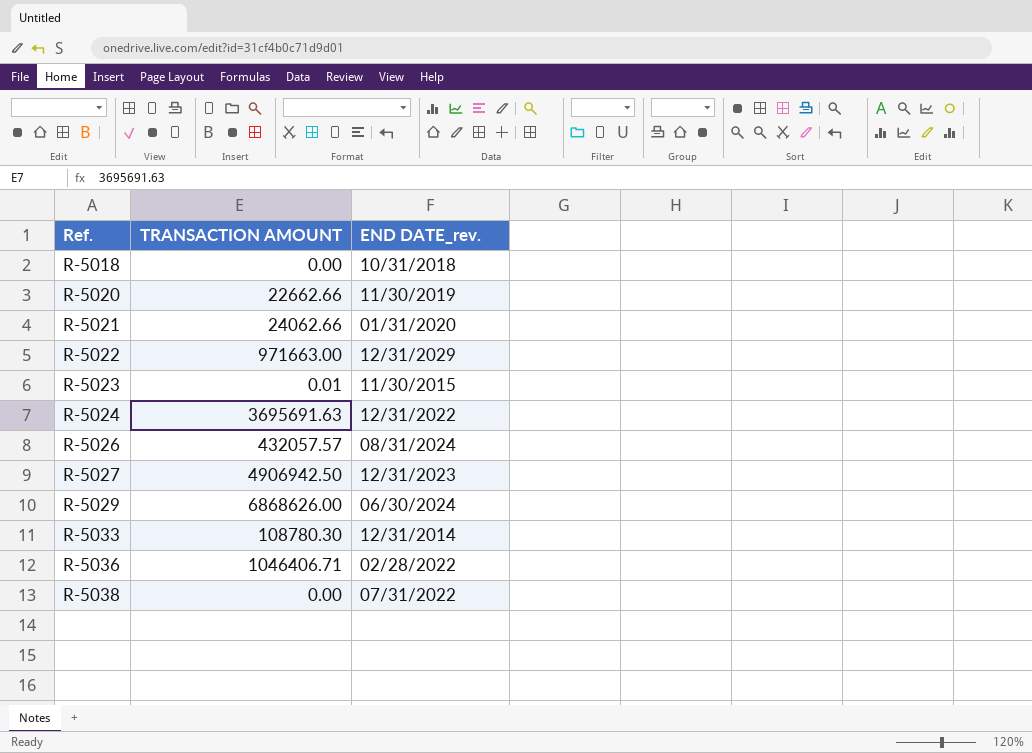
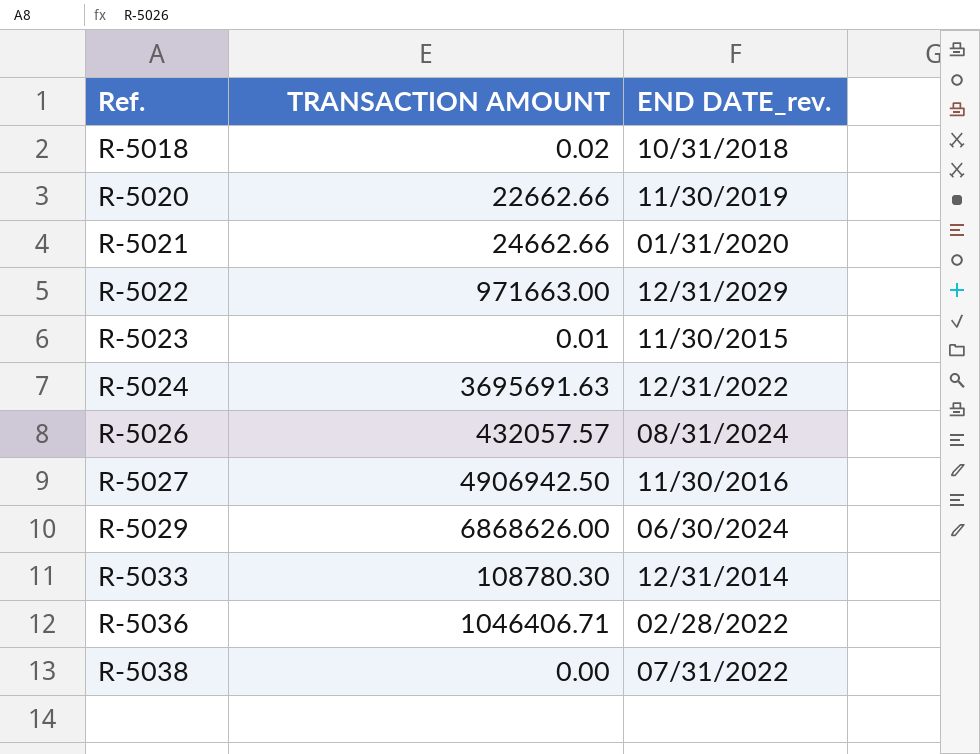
R-5018 | TRANSACTION AMOUNT: 0.00 -> 0.02
R-5021 | TRANSACTION AMOUNT: 24062.66 -> 24662.66
R-5027 | END DATE_rev.: 12/31/2023 -> 11/30/2016

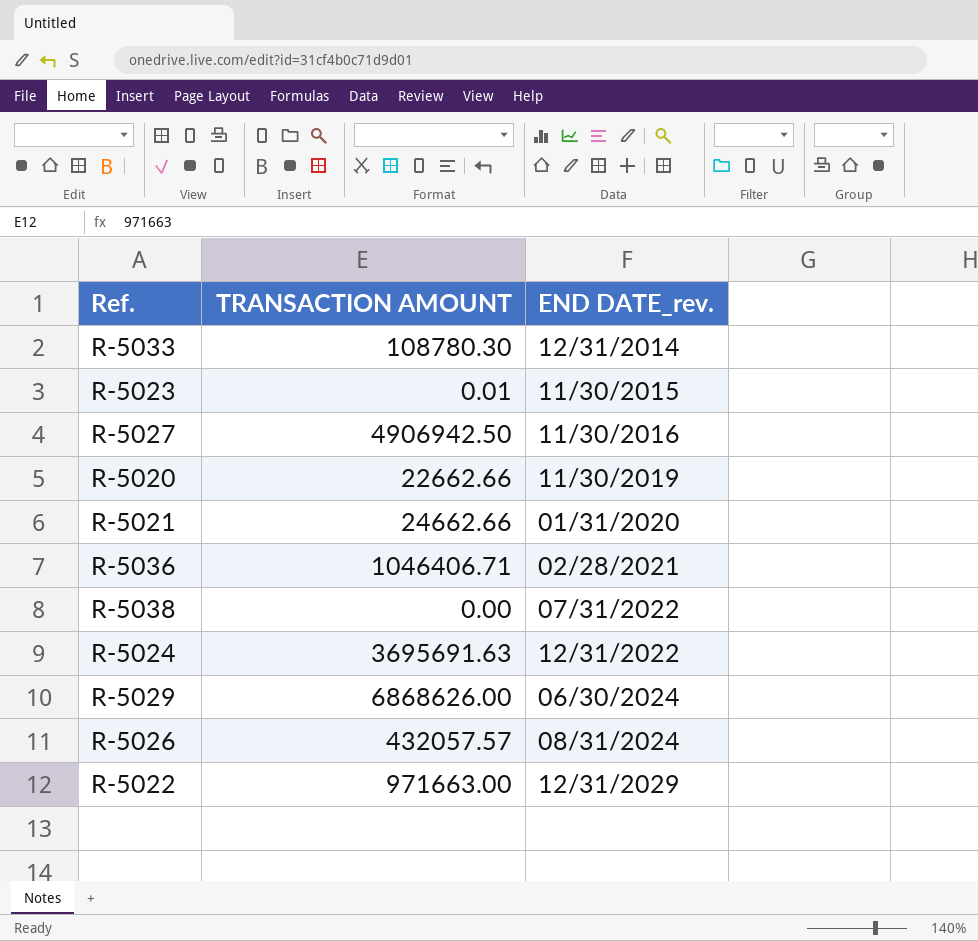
row order: Ref. ascending -> END DATE_rev. ascending
row R-5018: 0.02 | 10/31/2018 -> none
R-5036 | END DATE_rev.: 02/28/2022 -> 02/28/2021

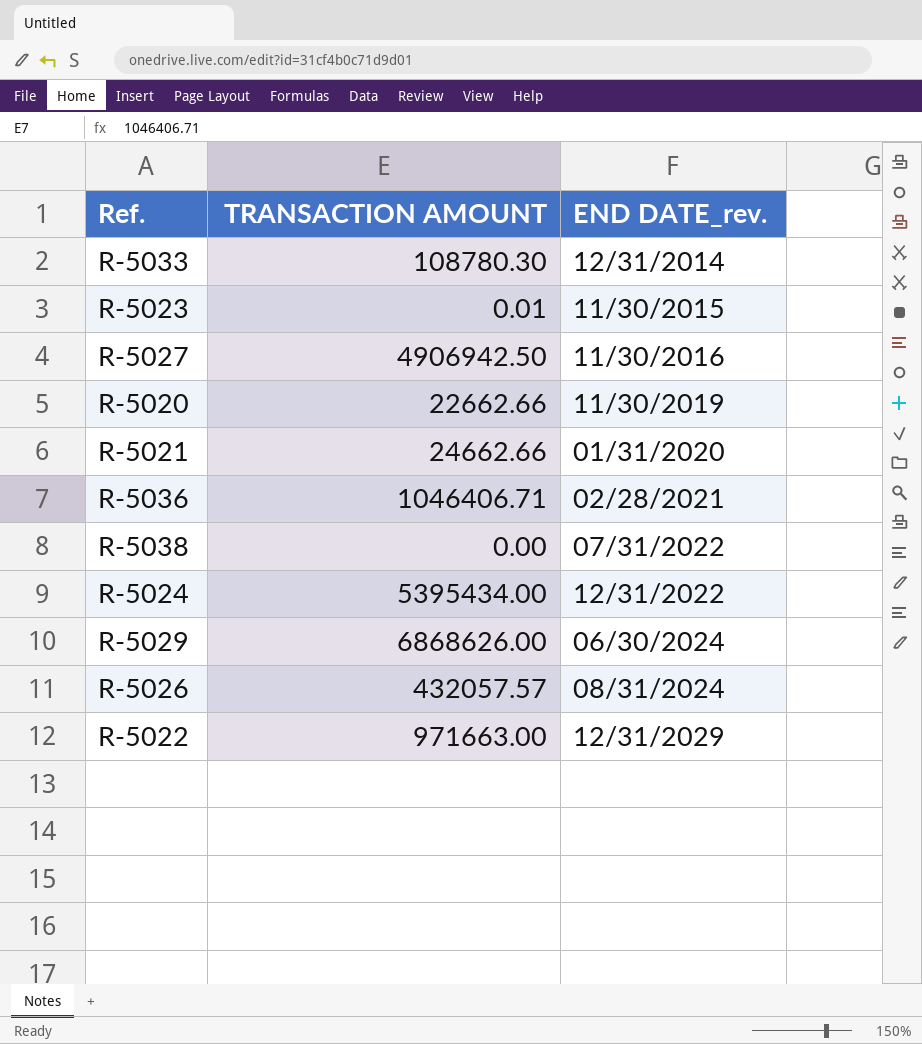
R-5024 | TRANSACTION AMOUNT: 3695691.63 -> 5395434.00

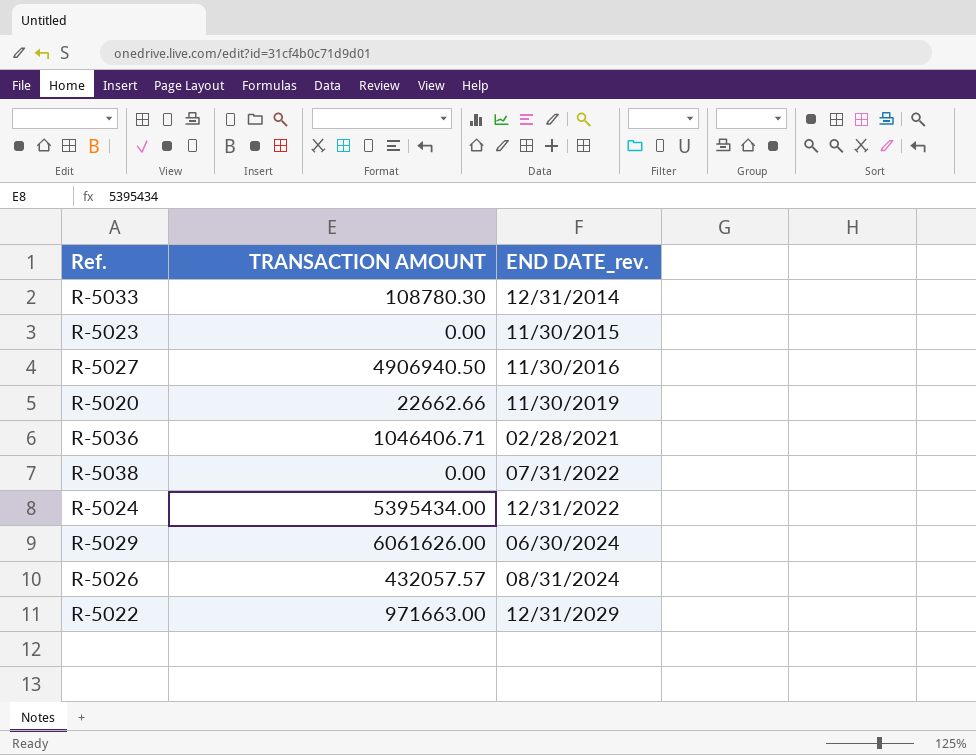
row R-5021: 24662.66 | 01/31/2020 -> none
R-5023 | TRANSACTION AMOUNT: 0.01 -> 0.00
R-5027 | TRANSACTION AMOUNT: 4906942.50 -> 4906940.50
R-5029 | TRANSACTION AMOUNT: 6868626.00 -> 6061626.00

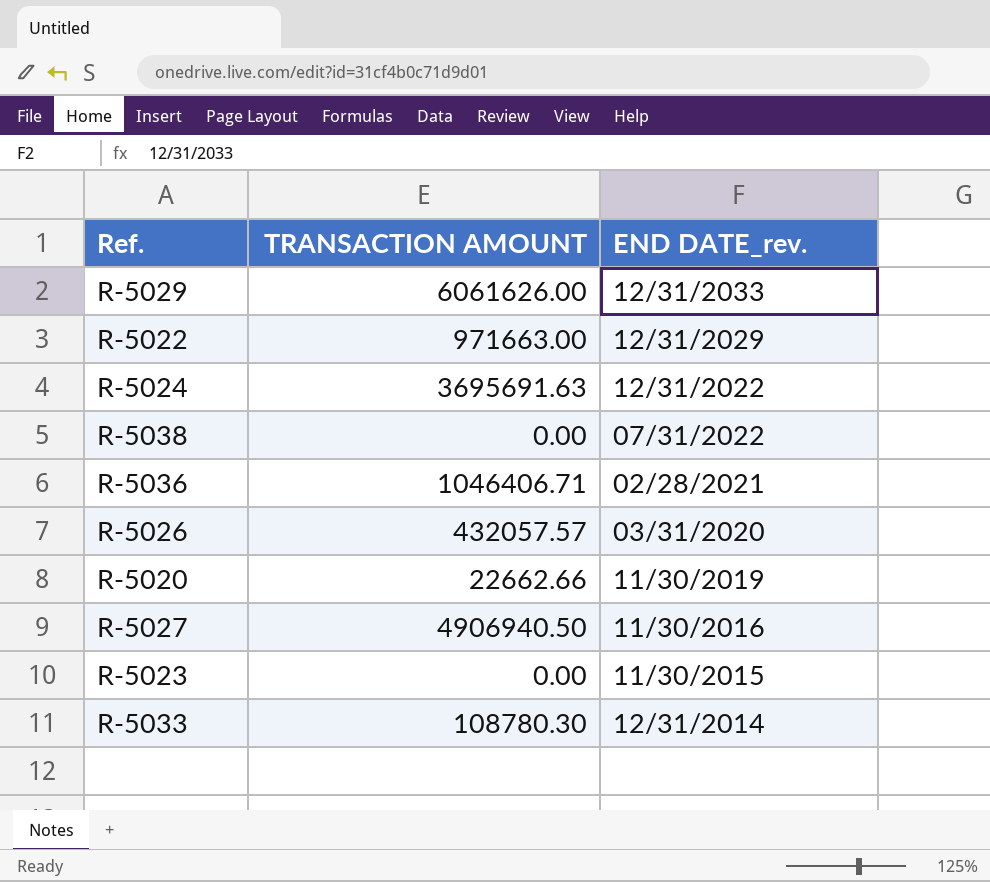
row order: END DATE_rev. ascending -> END DATE_rev. descending
R-5029 | END DATE_rev.: 06/30/2024 -> 12/31/2033
R-5024 | TRANSACTION AMOUNT: 5395434.00 -> 3695691.63
R-5026 | END DATE_rev.: 08/31/2024 -> 03/31/2020

